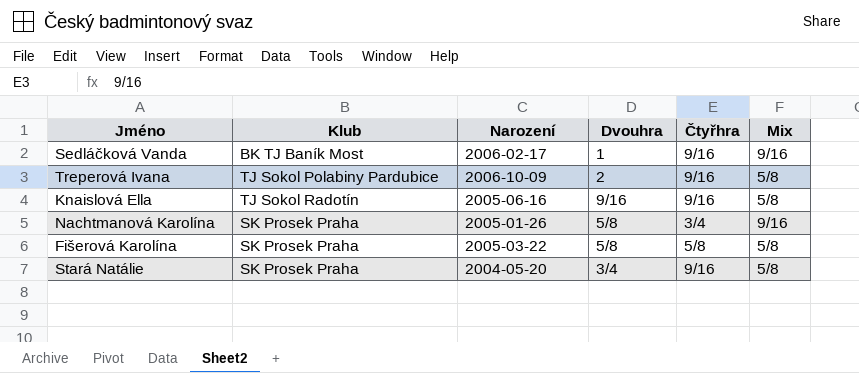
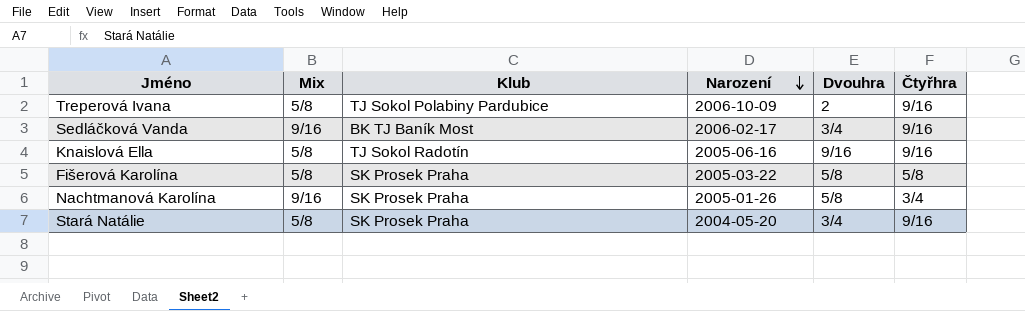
row order: none -> Narození descending
column Mix | position: 6 -> 2
Sedláčková Vanda | Dvouhra: 1 -> 3/4

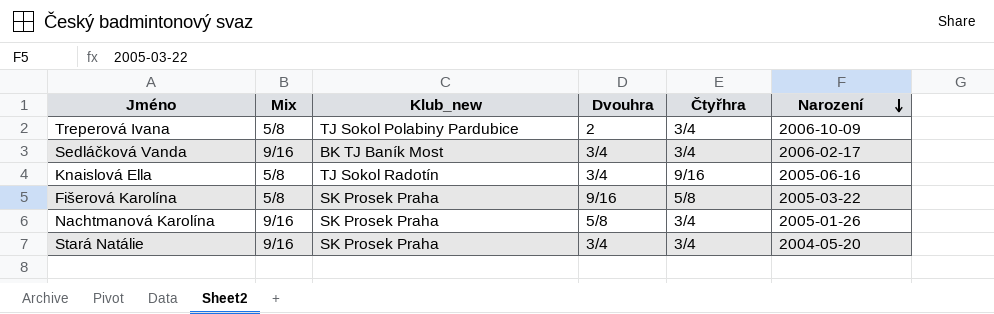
column name: Klub -> Klub_new
column Narození | position: 4 -> 6
Treperová Ivana | Čtyřhra: 9/16 -> 3/4
Sedláčková Vanda | Čtyřhra: 9/16 -> 3/4
Knaislová Ella | Dvouhra: 9/16 -> 3/4
Fišerová Karolína | Dvouhra: 5/8 -> 9/16
Stará Natálie | Mix: 5/8 -> 9/16
Stará Natálie | Čtyřhra: 9/16 -> 3/4

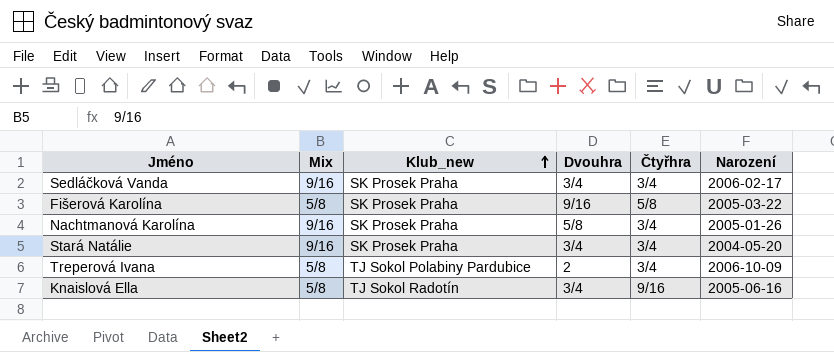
row order: Narození descending -> Klub_new ascending
Sedláčková Vanda | Klub_new: BK TJ Baník Most -> SK Prosek Praha

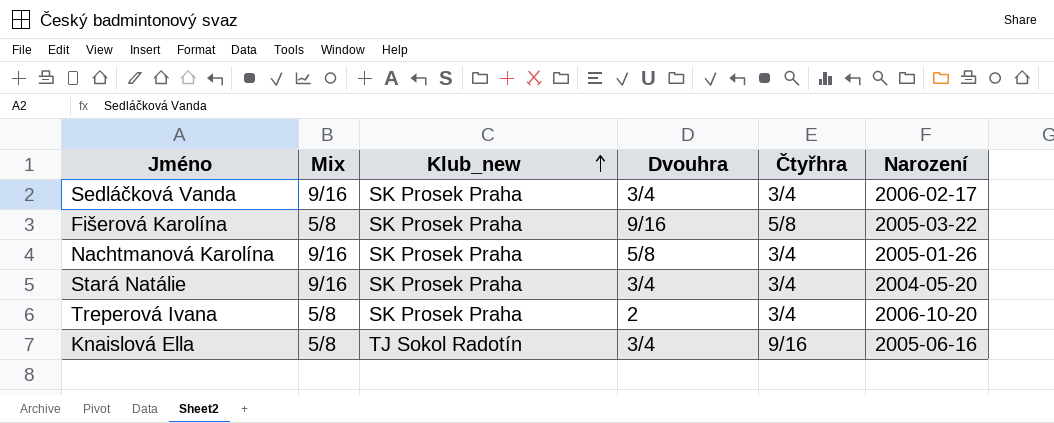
Treperová Ivana | Klub_new: TJ Sokol Polabiny Pardubice -> SK Prosek Praha
Treperová Ivana | Narození: 2006-10-09 -> 2006-10-20

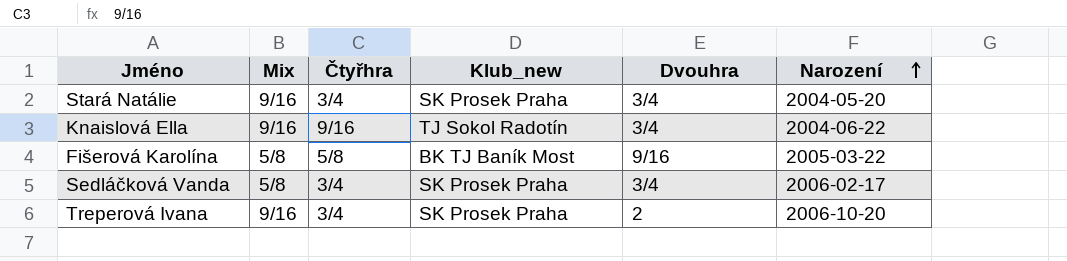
row order: Klub_new ascending -> Narození ascending
column Čtyřhra | position: 5 -> 3
row Nachtmanová Karolína: 9/16 | SK Prosek Praha | 5/8 | 3/4 | 2005-01-26 -> none
Knaislová Ella | Mix: 5/8 -> 9/16
Knaislová Ella | Narození: 2005-06-16 -> 2004-06-22
Fišerová Karolína | Klub_new: SK Prosek Praha -> BK TJ Baník Most
Sedláčková Vanda | Mix: 9/16 -> 5/8
Treperová Ivana | Mix: 5/8 -> 9/16

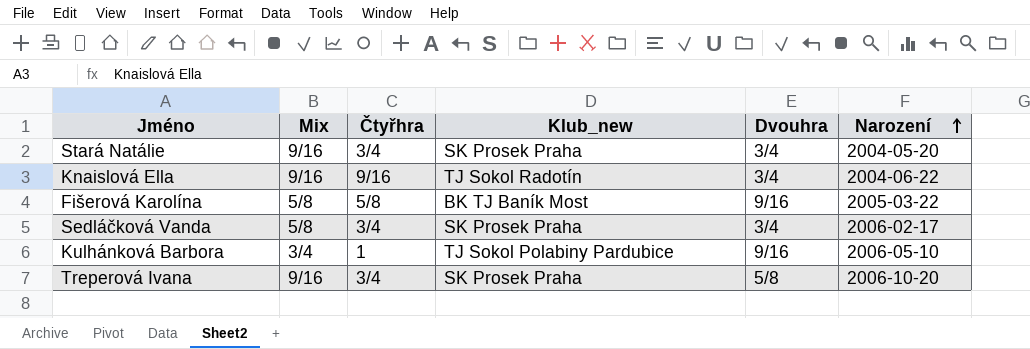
row Kulhánková Barbora: none -> 3/4 | 1 | TJ Sokol Polabiny Pardubice | 9/16 | 2006-05-10
Treperová Ivana | Dvouhra: 2 -> 5/8

